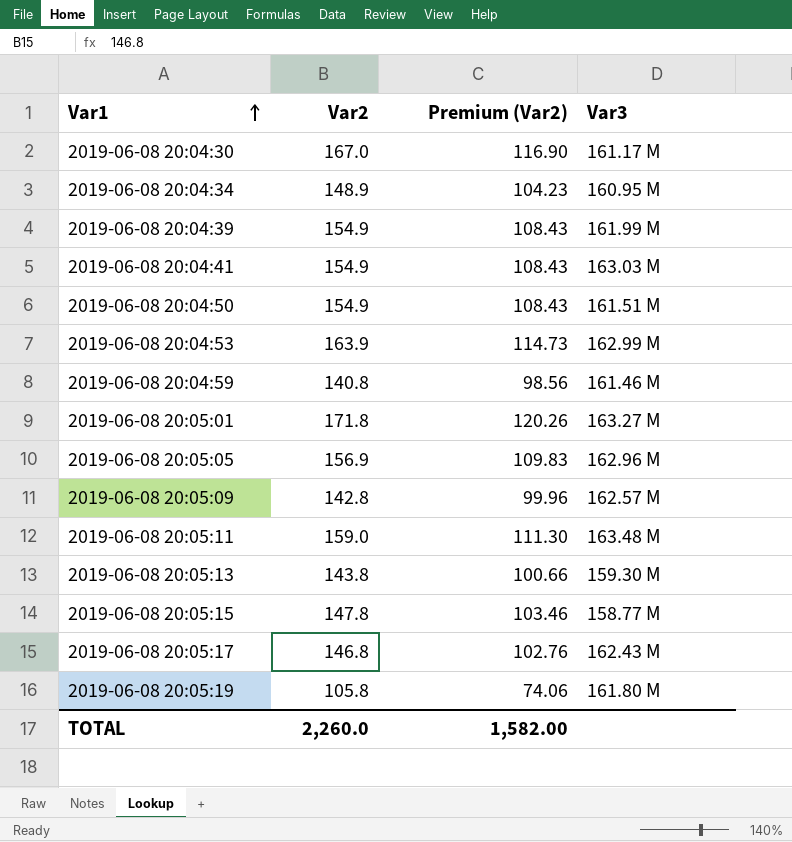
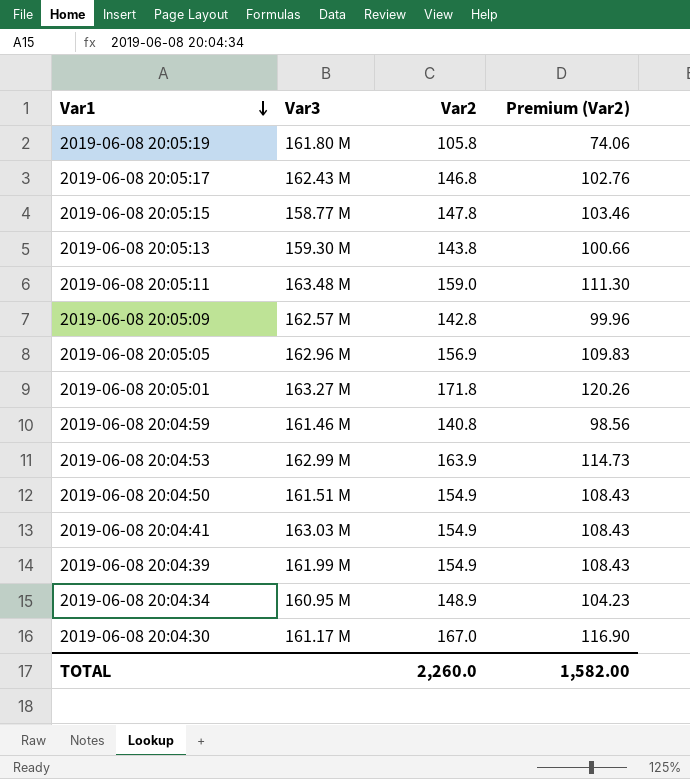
row order: Var1 ascending -> Var1 descending
column Var3 | position: 4 -> 2

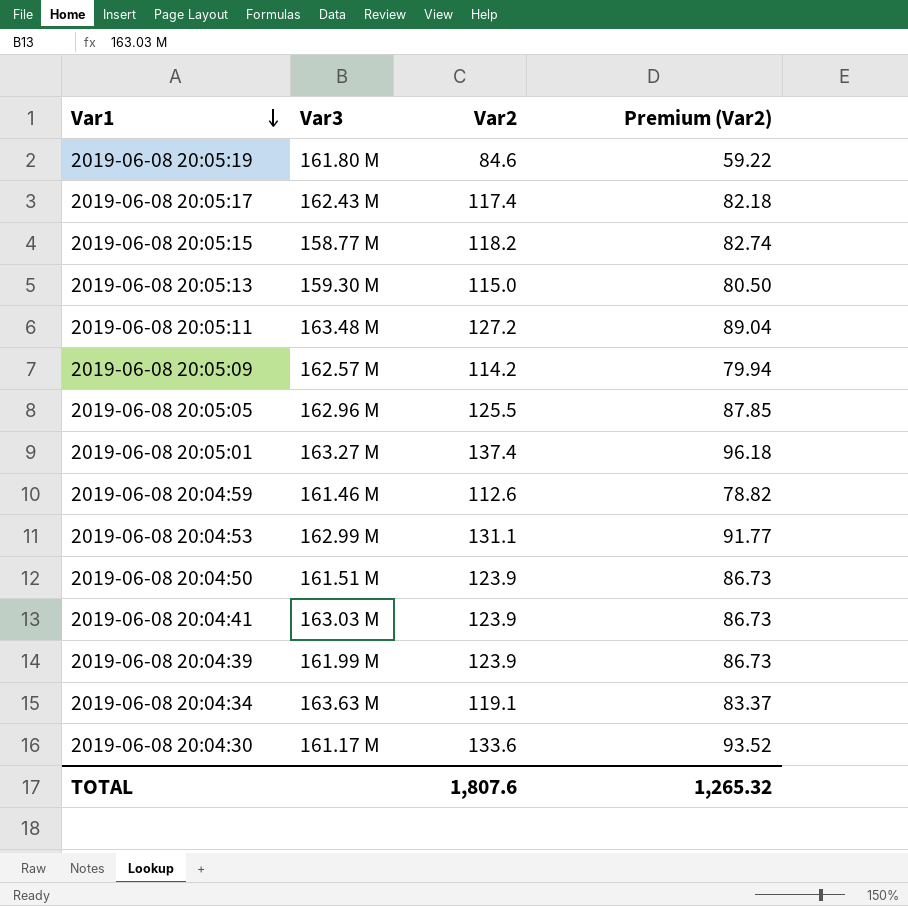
2019-06-08 20:05:19 | Var2: 105.8 -> 84.6
2019-06-08 20:05:19 | Premium (Var2): 74.06 -> 59.22
2019-06-08 20:05:17 | Var2: 146.8 -> 117.4
2019-06-08 20:05:17 | Premium (Var2): 102.76 -> 82.18
2019-06-08 20:05:15 | Var2: 147.8 -> 118.2
2019-06-08 20:05:15 | Premium (Var2): 103.46 -> 82.74
2019-06-08 20:05:13 | Var2: 143.8 -> 115.0
2019-06-08 20:05:13 | Premium (Var2): 100.66 -> 80.50
2019-06-08 20:05:11 | Var2: 159.0 -> 127.2
2019-06-08 20:05:11 | Premium (Var2): 111.30 -> 89.04
2019-06-08 20:05:09 | Var2: 142.8 -> 114.2
2019-06-08 20:05:09 | Premium (Var2): 99.96 -> 79.94
2019-06-08 20:05:05 | Var2: 156.9 -> 125.5
2019-06-08 20:05:05 | Premium (Var2): 109.83 -> 87.85
2019-06-08 20:05:01 | Var2: 171.8 -> 137.4
2019-06-08 20:05:01 | Premium (Var2): 120.26 -> 96.18
2019-06-08 20:04:59 | Var2: 140.8 -> 112.6
2019-06-08 20:04:59 | Premium (Var2): 98.56 -> 78.82
2019-06-08 20:04:53 | Var2: 163.9 -> 131.1
2019-06-08 20:04:53 | Premium (Var2): 114.73 -> 91.77
2019-06-08 20:04:50 | Var2: 154.9 -> 123.9
2019-06-08 20:04:50 | Premium (Var2): 108.43 -> 86.73
2019-06-08 20:04:41 | Var2: 154.9 -> 123.9
2019-06-08 20:04:41 | Premium (Var2): 108.43 -> 86.73
2019-06-08 20:04:39 | Var2: 154.9 -> 123.9
2019-06-08 20:04:39 | Premium (Var2): 108.43 -> 86.73
2019-06-08 20:04:34 | Var3: 160.95 M -> 163.63 M
2019-06-08 20:04:34 | Var2: 148.9 -> 119.1
2019-06-08 20:04:34 | Premium (Var2): 104.23 -> 83.37
2019-06-08 20:04:30 | Var2: 167.0 -> 133.6
2019-06-08 20:04:30 | Premium (Var2): 116.90 -> 93.52
TOTAL | Var2: 2,260.0 -> 1,807.6
TOTAL | Premium (Var2): 1,582.00 -> 1,265.32

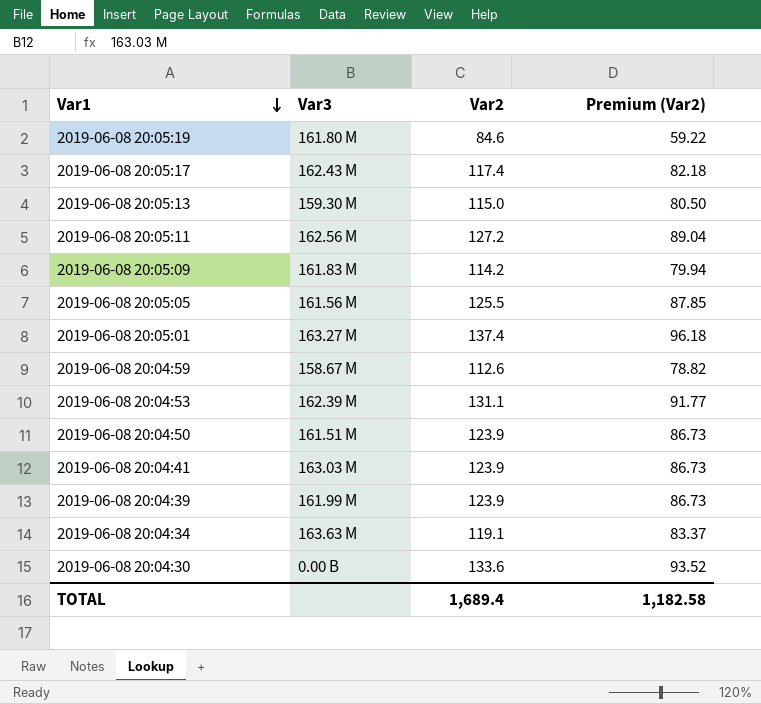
row 2019-06-08 20:05:15: 158.77 M | 118.2 | 82.74 -> none
2019-06-08 20:05:11 | Var3: 163.48 M -> 162.56 M
2019-06-08 20:05:09 | Var3: 162.57 M -> 161.83 M
2019-06-08 20:05:05 | Var3: 162.96 M -> 161.56 M
2019-06-08 20:04:59 | Var3: 161.46 M -> 158.67 M
2019-06-08 20:04:53 | Var3: 162.99 M -> 162.39 M
2019-06-08 20:04:30 | Var3: 161.17 M -> 0.00 B
TOTAL | Var2: 1,807.6 -> 1,689.4
TOTAL | Premium (Var2): 1,265.32 -> 1,182.58

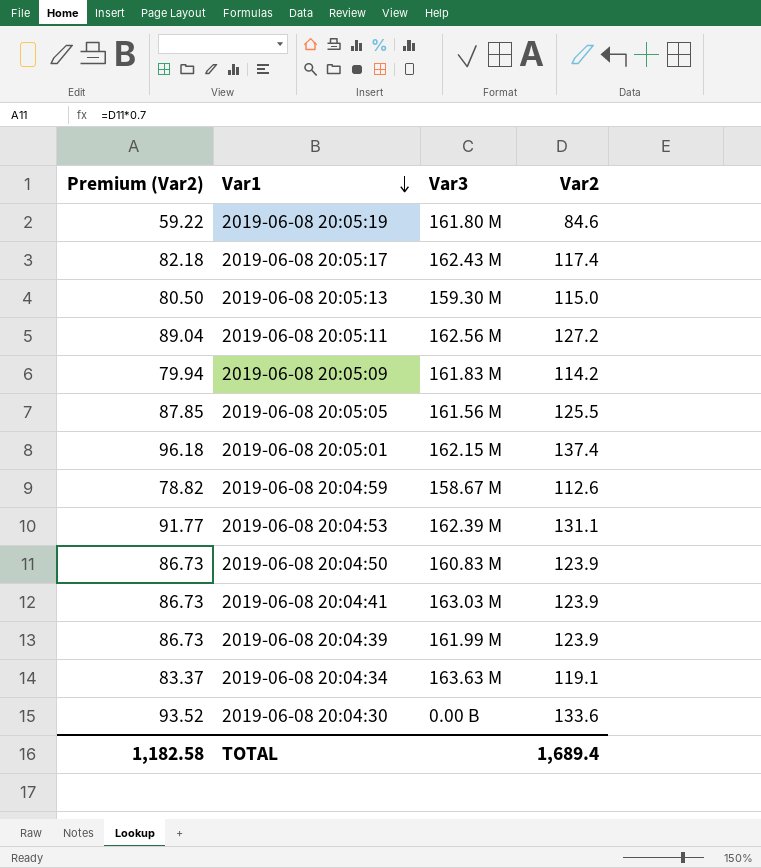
column Premium (Var2) | position: 4 -> 1
2019-06-08 20:05:01 | Var3: 163.27 M -> 162.15 M
2019-06-08 20:04:50 | Var3: 161.51 M -> 160.83 M

